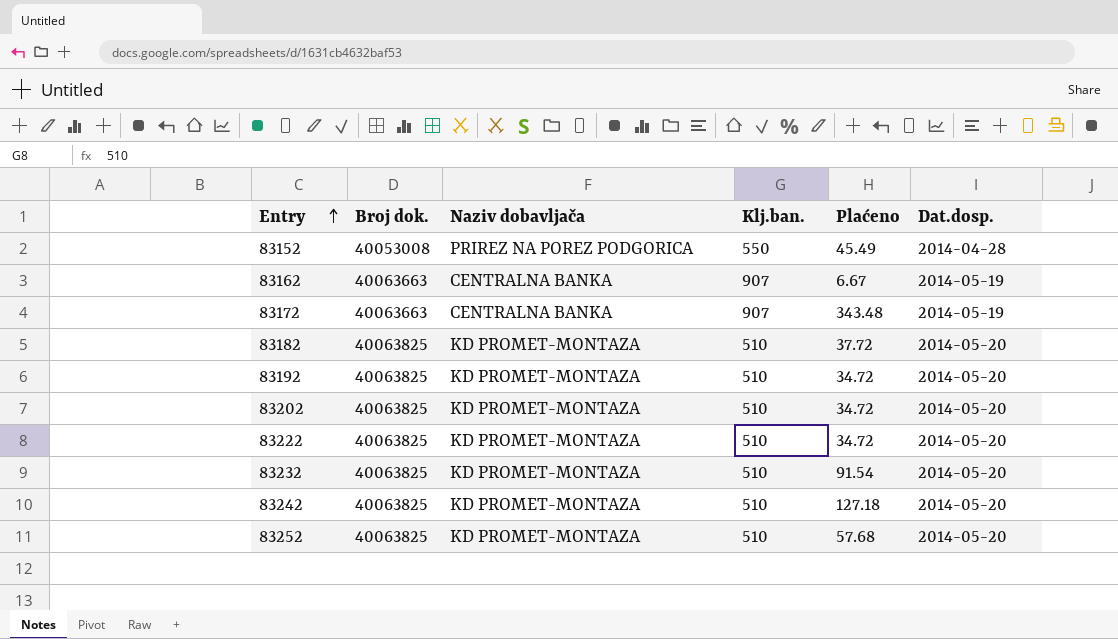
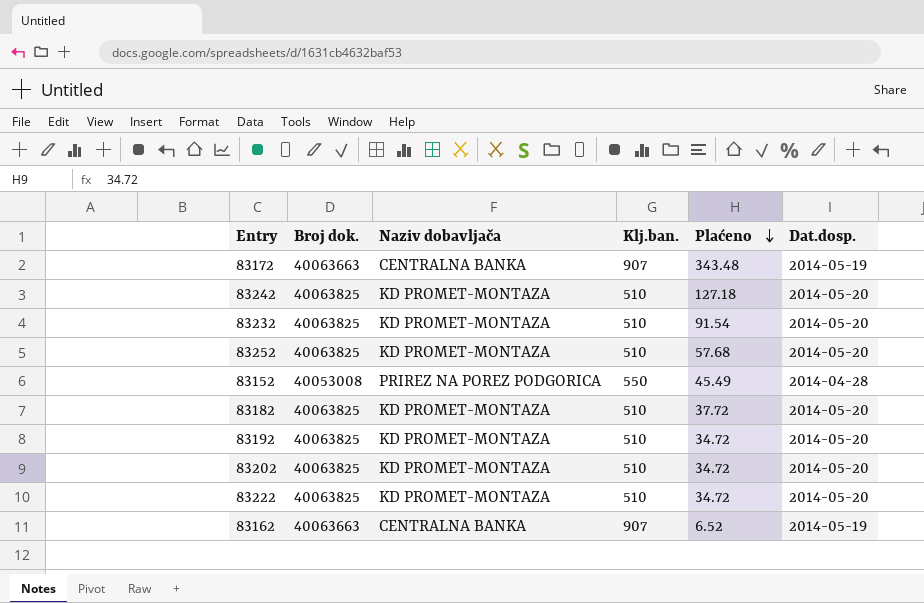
row order: Entry ascending -> Plaćeno descending
83162 | Plaćeno: 6.67 -> 6.52

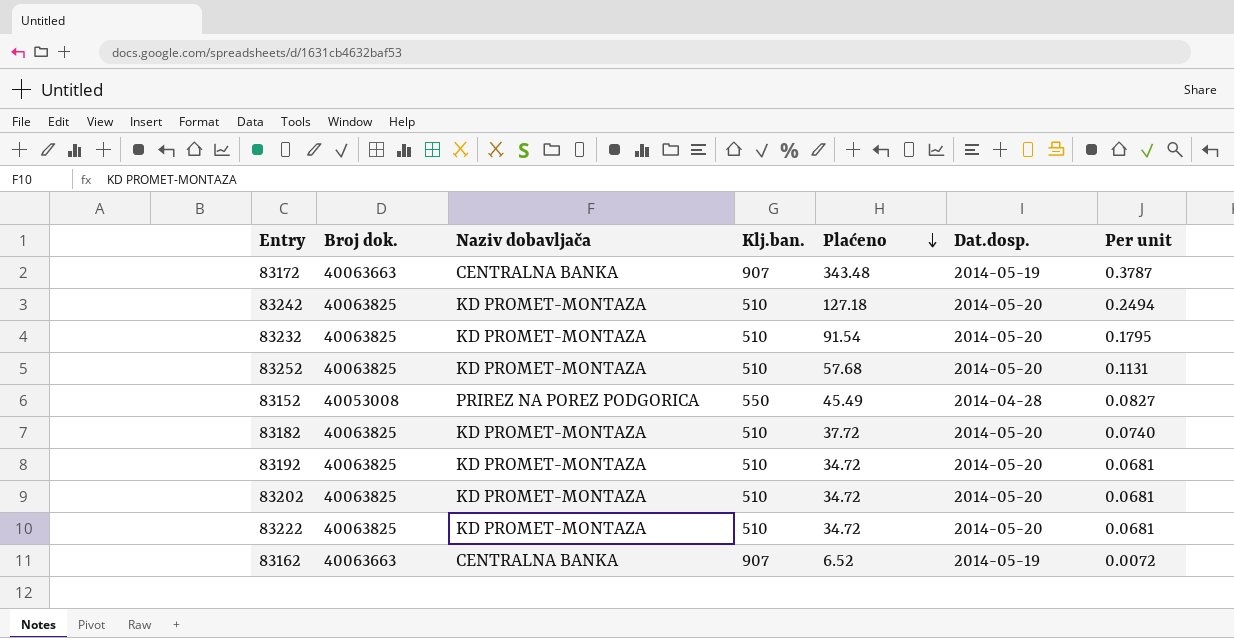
column Per unit | formula: none -> [Plaćeno] / [Klj.ban.]

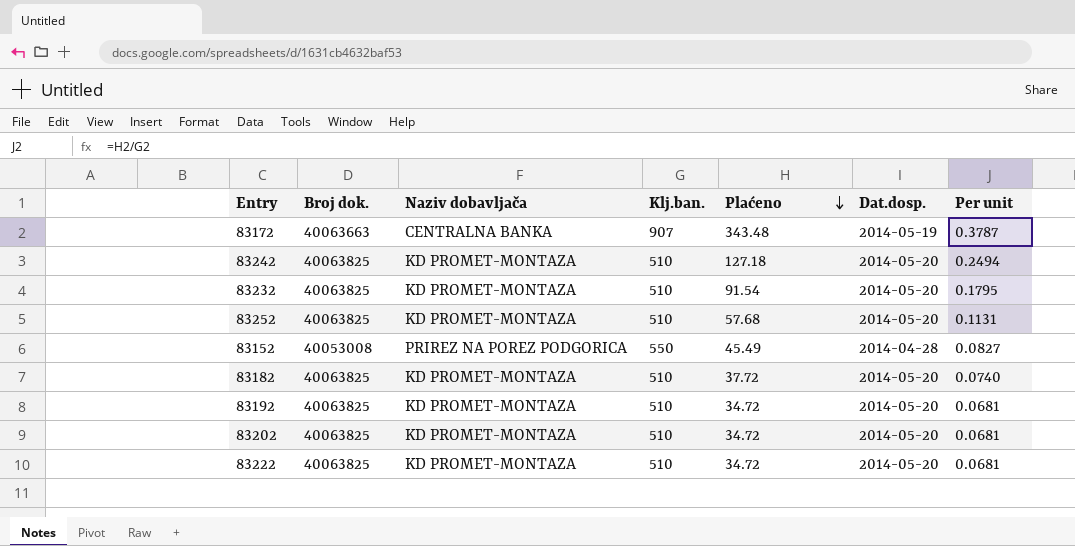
row 83162: 40063663 | CENTRALNA BANKA | 907 | 6.52 | 2014-05-19 | 0.0072 -> none

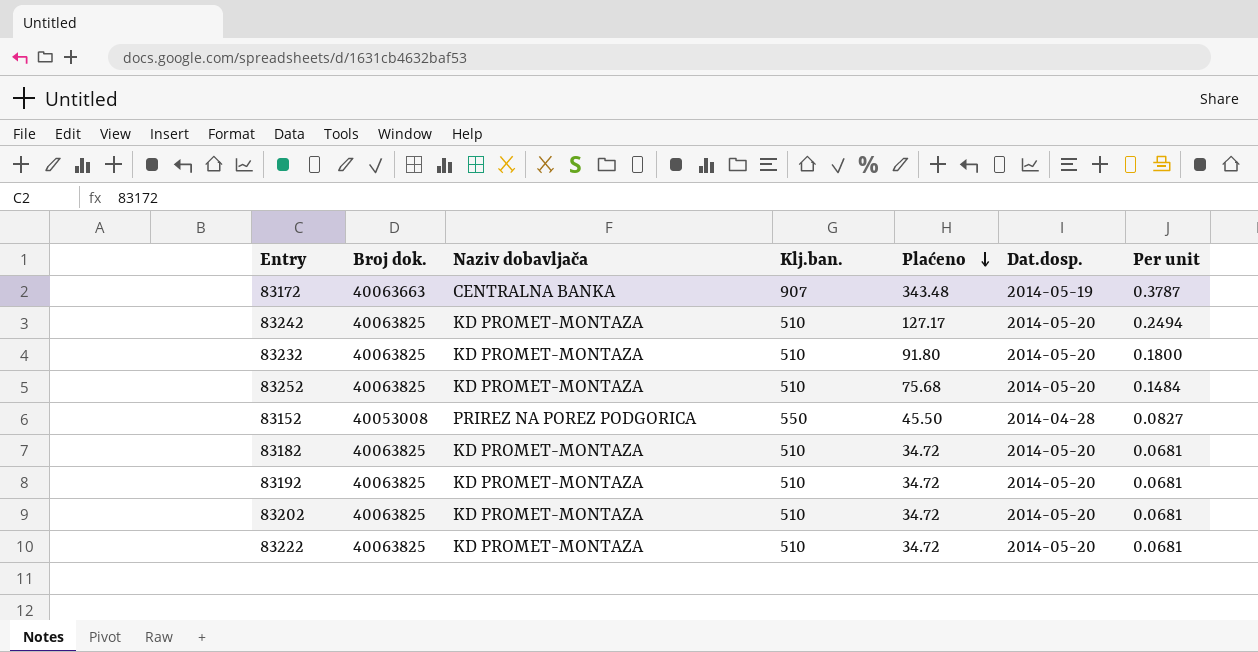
83242 | Plaćeno: 127.18 -> 127.17
83232 | Plaćeno: 91.54 -> 91.80
83232 | Per unit: 0.1795 -> 0.1800
83252 | Plaćeno: 57.68 -> 75.68
83252 | Per unit: 0.1131 -> 0.1484
83152 | Plaćeno: 45.49 -> 45.50
83182 | Plaćeno: 37.72 -> 34.72
83182 | Per unit: 0.0740 -> 0.0681

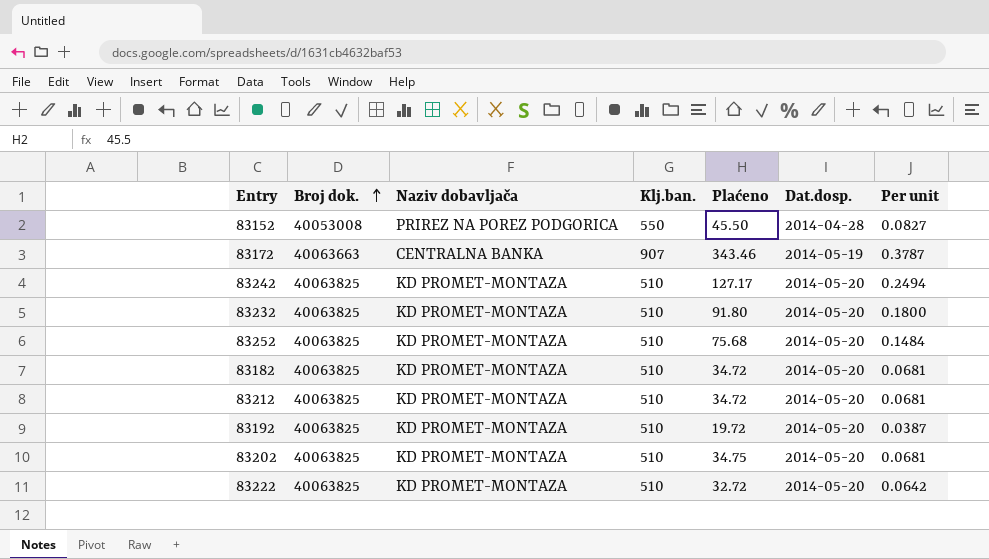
row order: Plaćeno descending -> Broj dok. ascending
83172 | Plaćeno: 343.48 -> 343.46
row 83212: none -> 40063825 | KD PROMET-MONTAZA | 510 | 34.72 | 2014-05-20 | 0.0681
83192 | Plaćeno: 34.72 -> 19.72
83192 | Per unit: 0.0681 -> 0.0387
83202 | Plaćeno: 34.72 -> 34.75
83222 | Plaćeno: 34.72 -> 32.72
83222 | Per unit: 0.0681 -> 0.0642

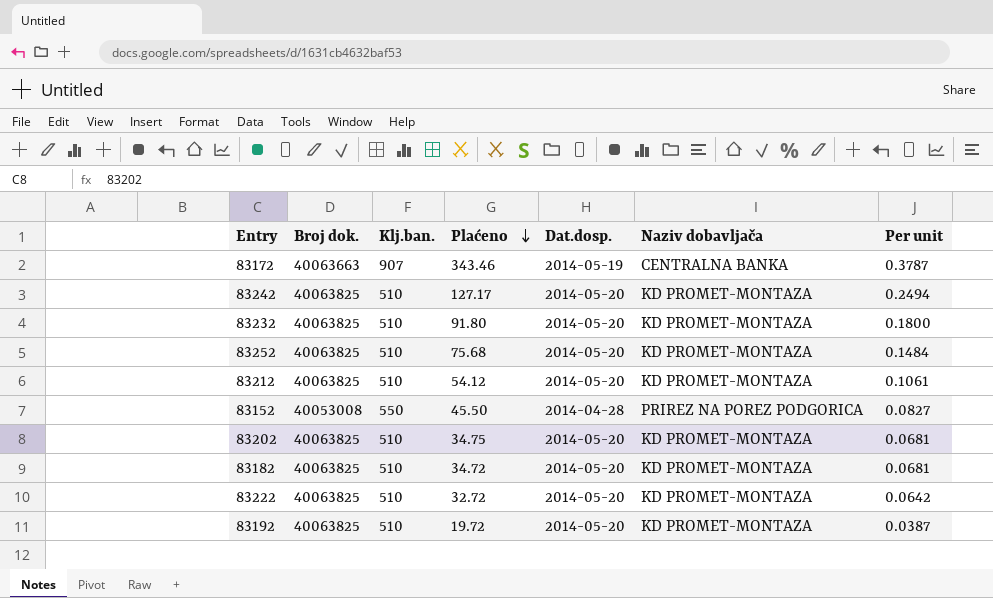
row order: Broj dok. ascending -> Plaćeno descending
column Naziv dobavljača | position: 3 -> 6
83212 | Plaćeno: 34.72 -> 54.12
83212 | Per unit: 0.0681 -> 0.1061

